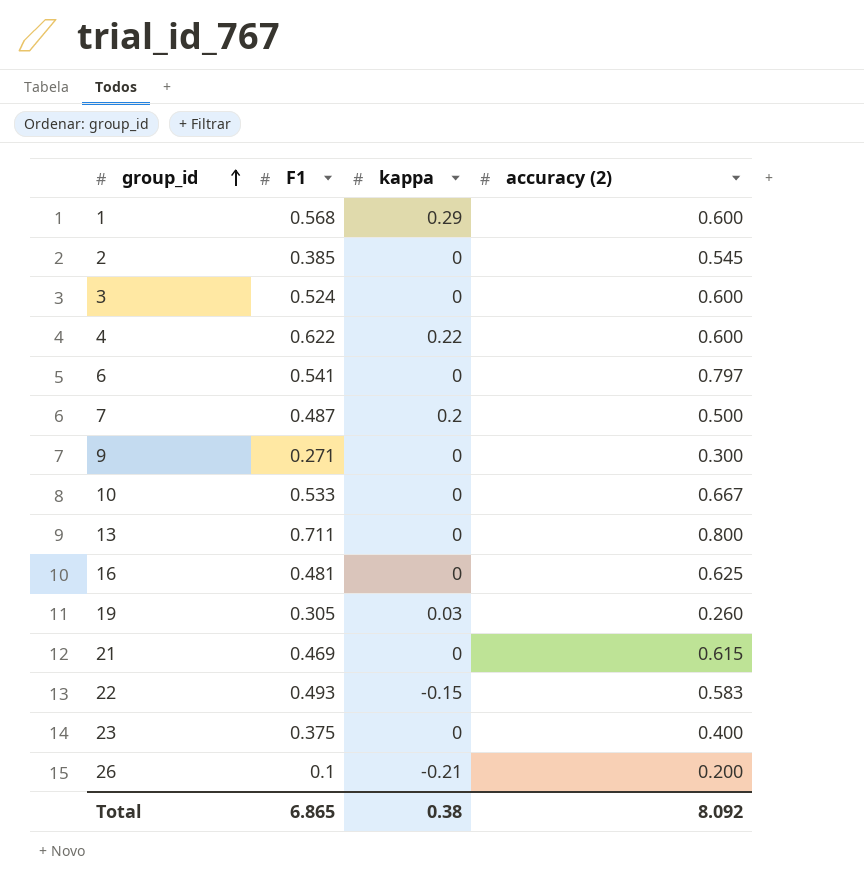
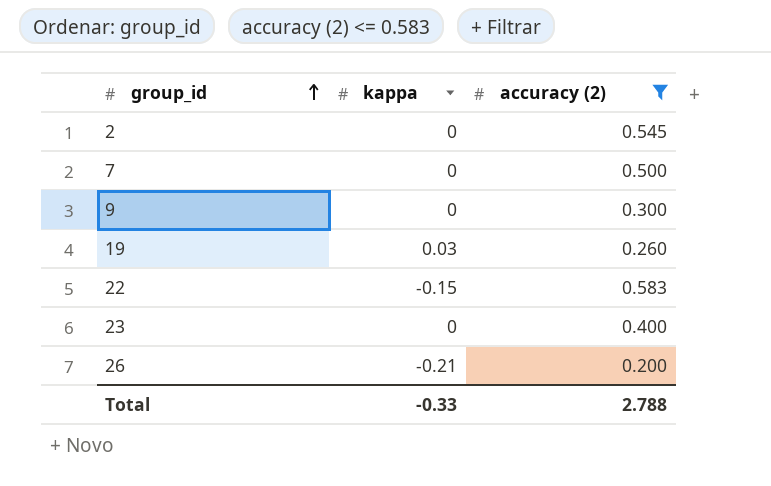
filter: none -> accuracy (2) <= 0.583
column F1 | position: 2 -> none
7 | kappa: 0.2 -> 0
Total | kappa: 0.38 -> -0.33
Total | accuracy (2): 8.092 -> 2.788

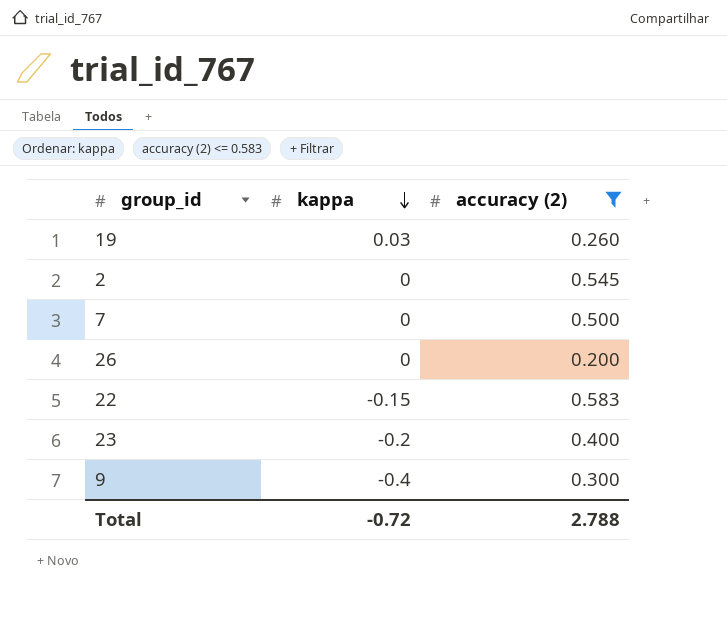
row order: group_id ascending -> kappa descending
26 | kappa: -0.21 -> 0
23 | kappa: 0 -> -0.2
9 | kappa: 0 -> -0.4
Total | kappa: -0.33 -> -0.72

